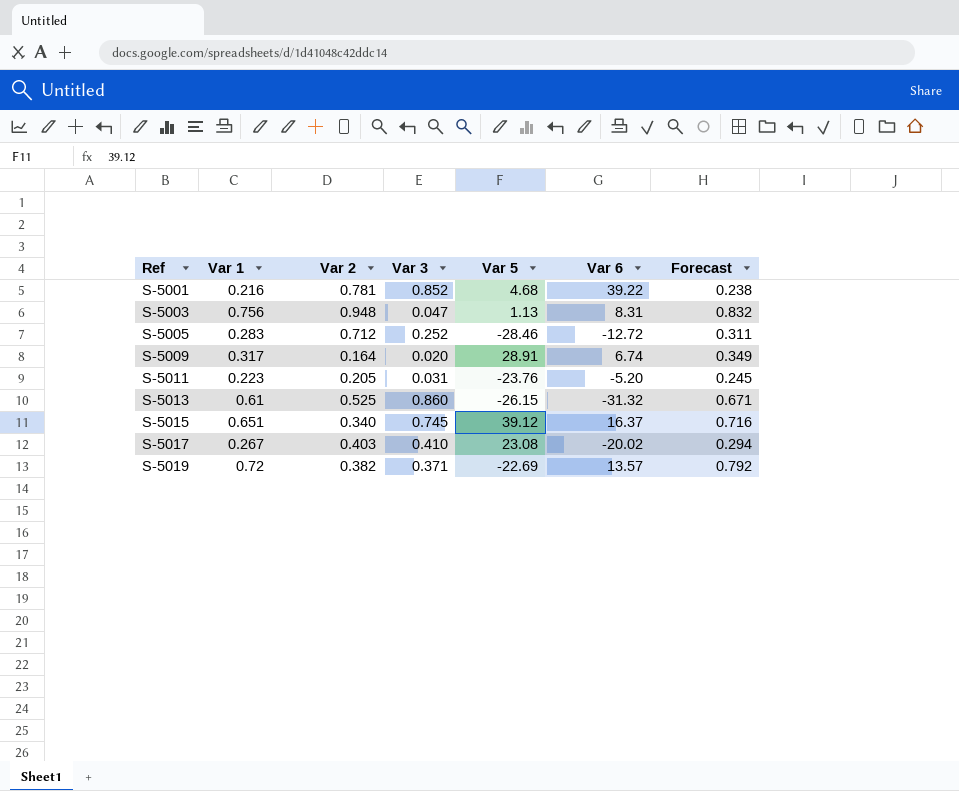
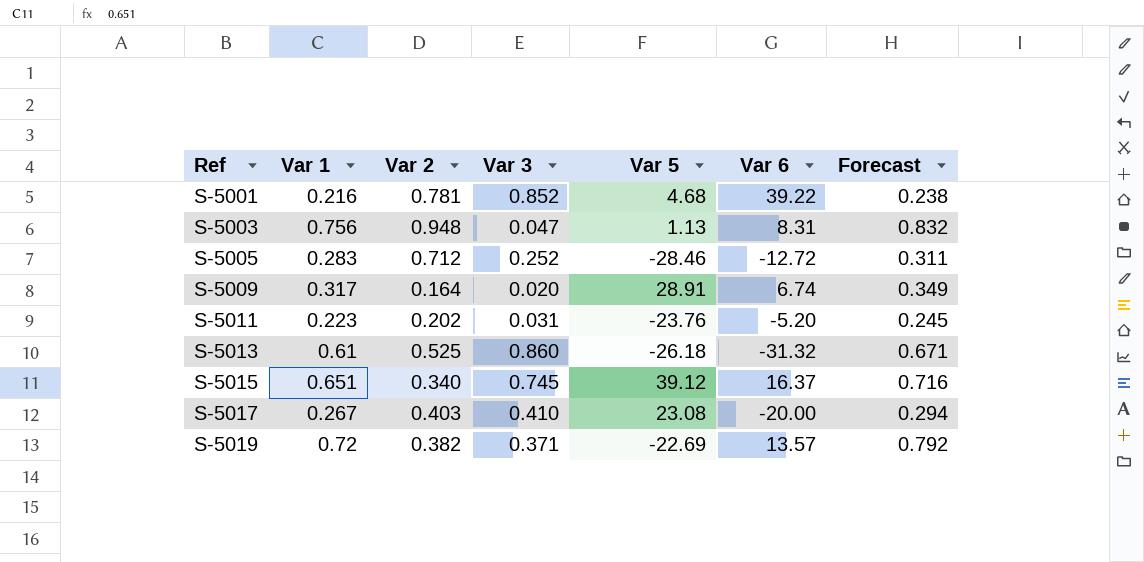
S-5011 | Var 2: 0.205 -> 0.202
S-5013 | Var 5: -26.15 -> -26.18
S-5017 | Var 6: -20.02 -> -20.00

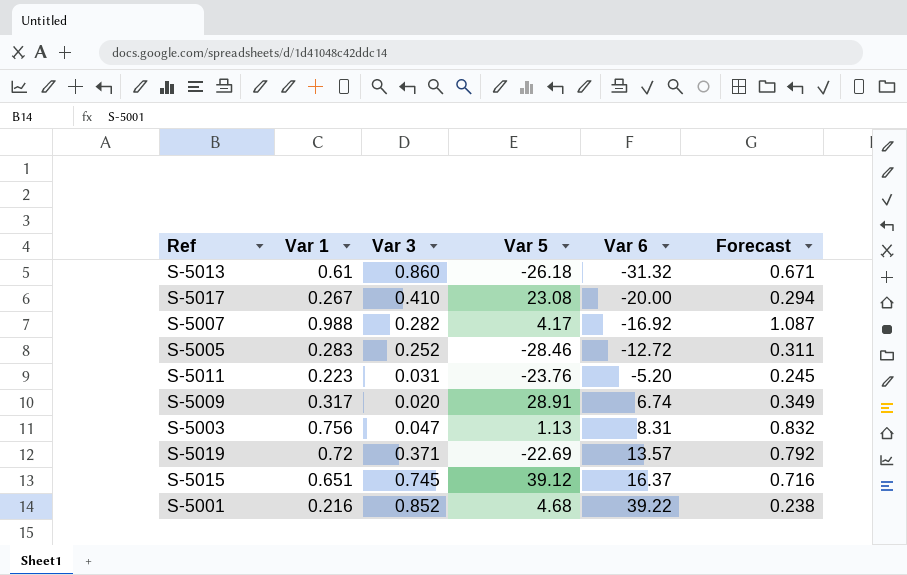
row order: Ref ascending -> Var 6 ascending
column Var 2 | position: 3 -> none
row S-5007: none -> 0.988 | 0.282 | 4.17 | -16.92 | 1.087

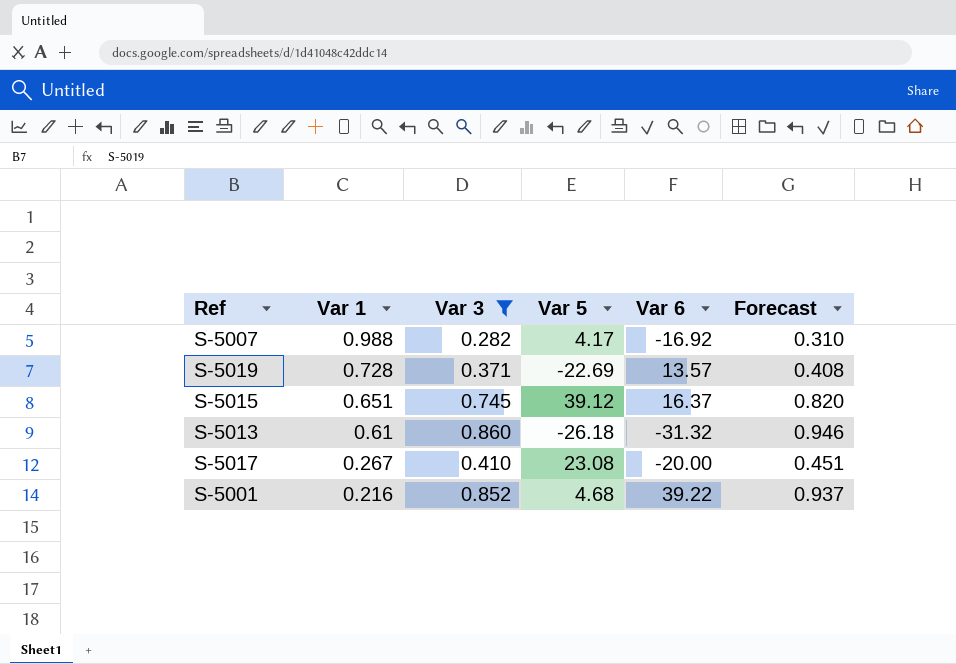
filter: none -> Var 3 >= 0.282
row order: Var 6 ascending -> Var 1 descending
column Forecast | formula: [Var 1] * 1.1 -> [Var 3] * 1.1
S-5019 | Var 1: 0.72 -> 0.728

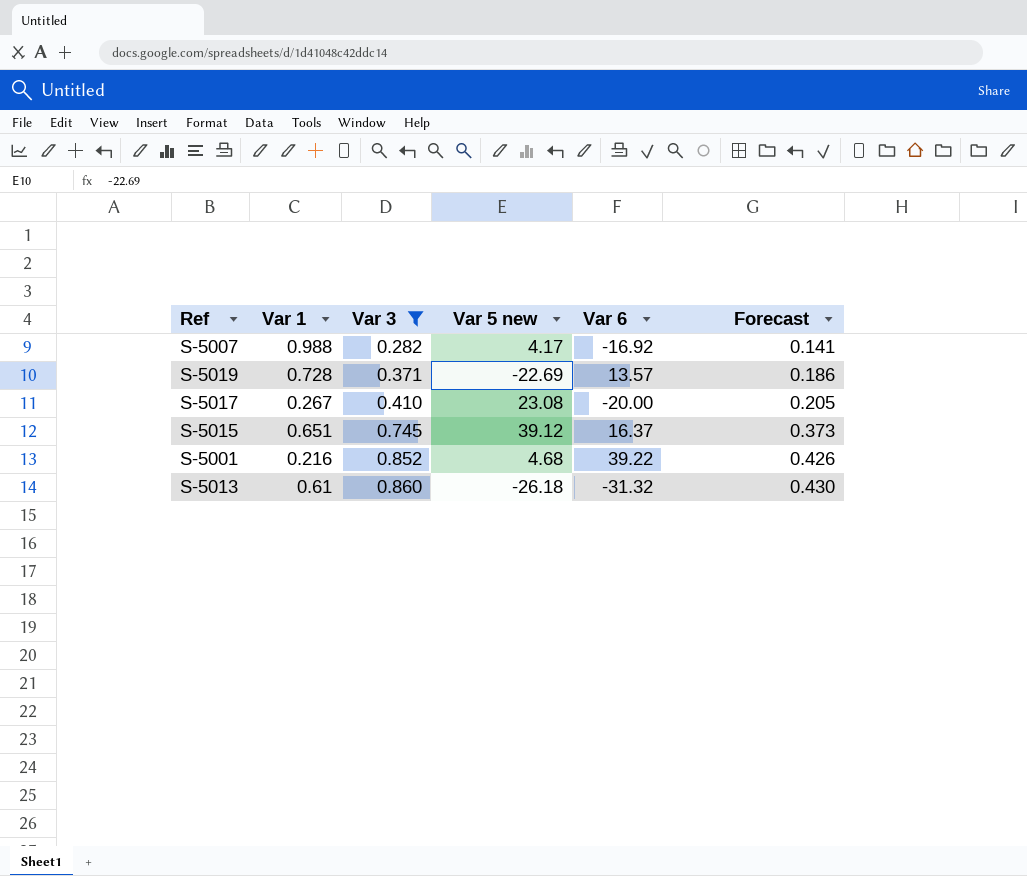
row order: Var 1 descending -> Var 3 ascending
column name: Var 5 -> Var 5 new
column Forecast | formula: [Var 3] * 1.1 -> [Var 3] * 0.5

